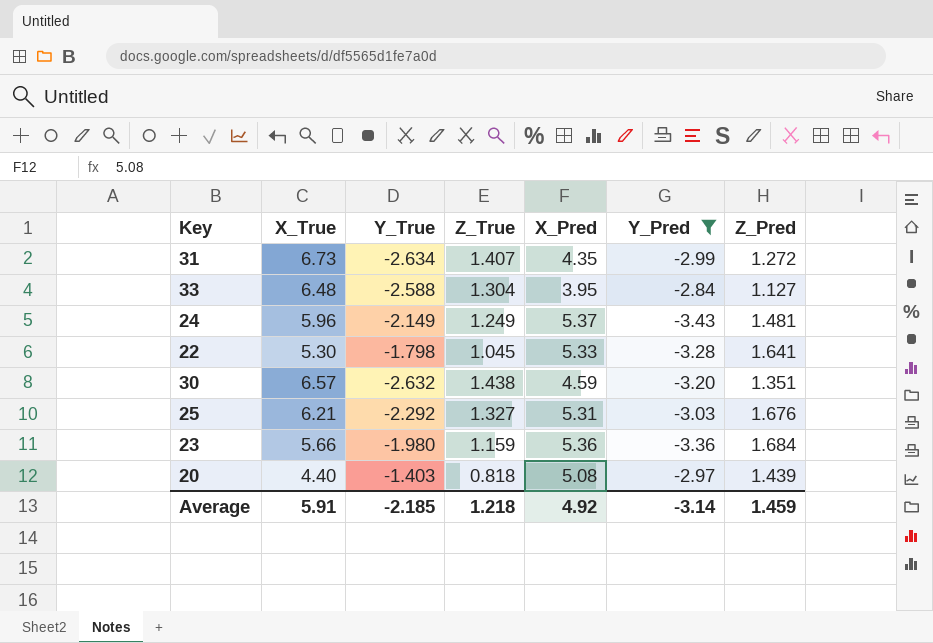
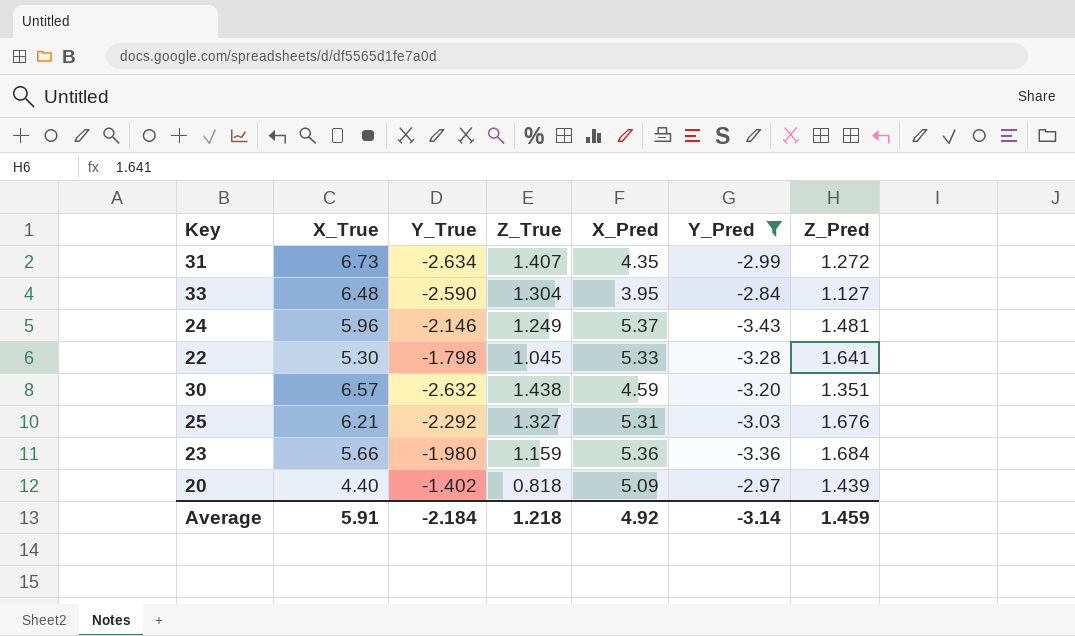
33 | Y_True: -2.588 -> -2.590
24 | Y_True: -2.149 -> -2.146
20 | Y_True: -1.403 -> -1.402
20 | X_Pred: 5.08 -> 5.09
Average | Y_True: -2.185 -> -2.184

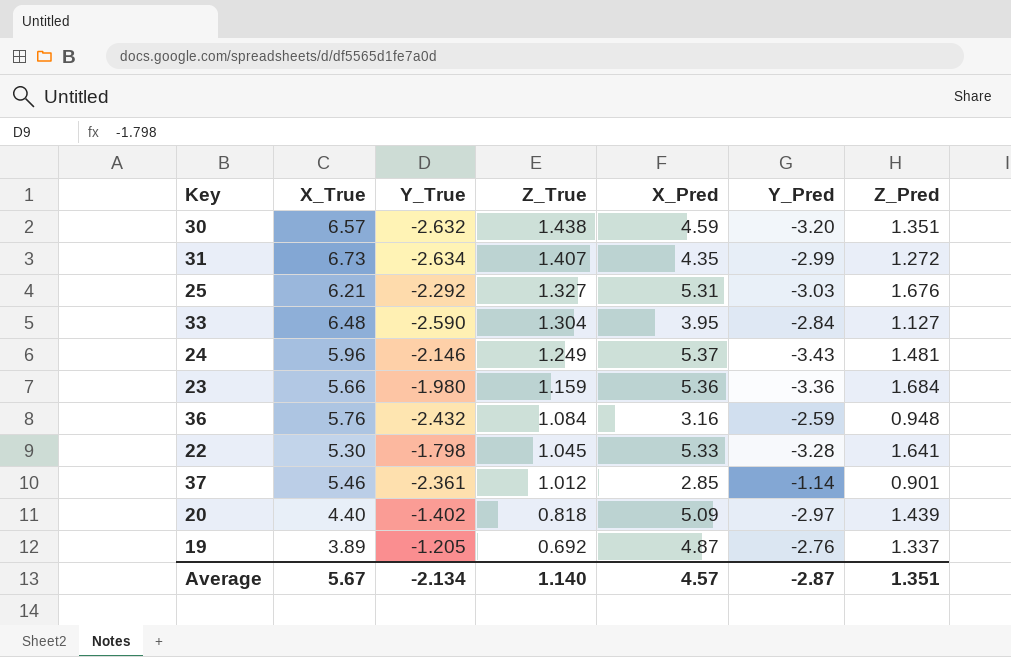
filter: Y_Pred <= -2.84 -> none
row order: none -> Z_True descending
Average | X_True: 5.91 -> 5.67
Average | Y_True: -2.184 -> -2.134
Average | Z_True: 1.218 -> 1.140
Average | X_Pred: 4.92 -> 4.57
Average | Y_Pred: -3.14 -> -2.87
Average | Z_Pred: 1.459 -> 1.351

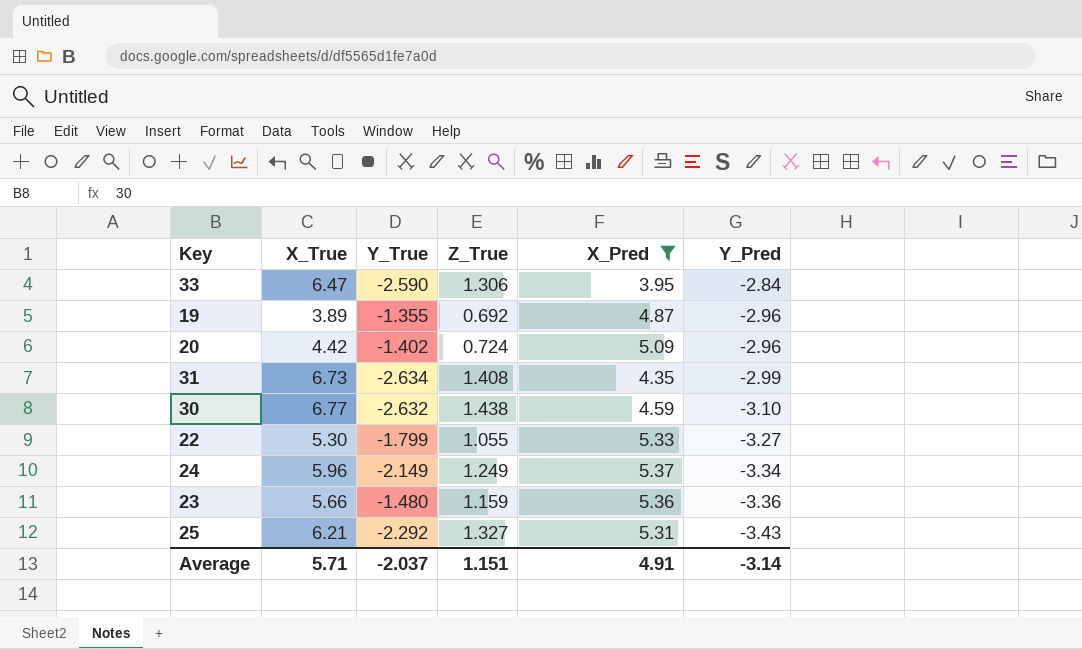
filter: none -> X_Pred >= 3.95
row order: Z_True descending -> Y_Pred descending
column Z_Pred | position: 7 -> none
33 | X_True: 6.48 -> 6.47
33 | Z_True: 1.304 -> 1.306
19 | Y_True: -1.205 -> -1.355
19 | Y_Pred: -2.76 -> -2.96
20 | X_True: 4.40 -> 4.42
20 | Z_True: 0.818 -> 0.724
20 | Y_Pred: -2.97 -> -2.96
31 | Z_True: 1.407 -> 1.408
30 | X_True: 6.57 -> 6.77
30 | Y_Pred: -3.20 -> -3.10
22 | Y_True: -1.798 -> -1.799
22 | Z_True: 1.045 -> 1.055
22 | Y_Pred: -3.28 -> -3.27
24 | Y_True: -2.146 -> -2.149
24 | Y_Pred: -3.43 -> -3.34
23 | Y_True: -1.980 -> -1.480
25 | Y_Pred: -3.03 -> -3.43
Average | X_True: 5.67 -> 5.71
Average | Y_True: -2.134 -> -2.037
Average | Z_True: 1.140 -> 1.151
Average | X_Pred: 4.57 -> 4.91
Average | Y_Pred: -2.87 -> -3.14

